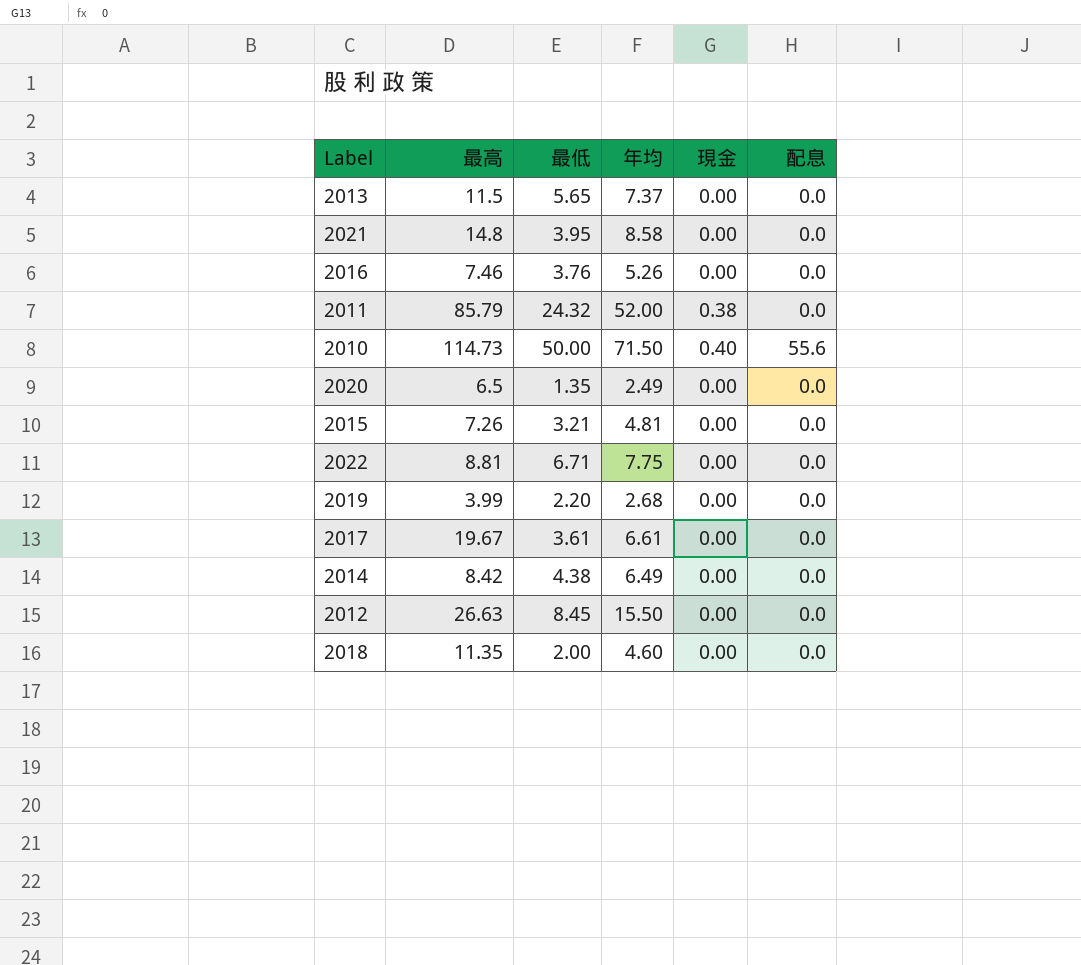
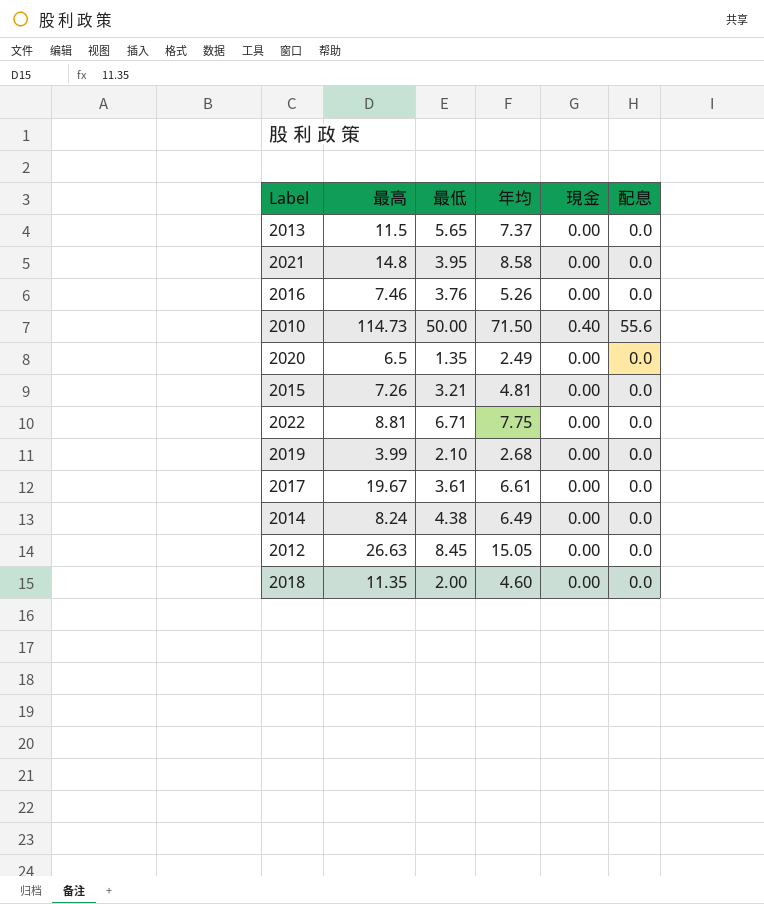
row 2011: 85.79 | 24.32 | 52.00 | 0.38 | 0.0 -> none
2019 | 最低: 2.20 -> 2.10
2014 | 最高: 8.42 -> 8.24
2012 | 年均: 15.50 -> 15.05

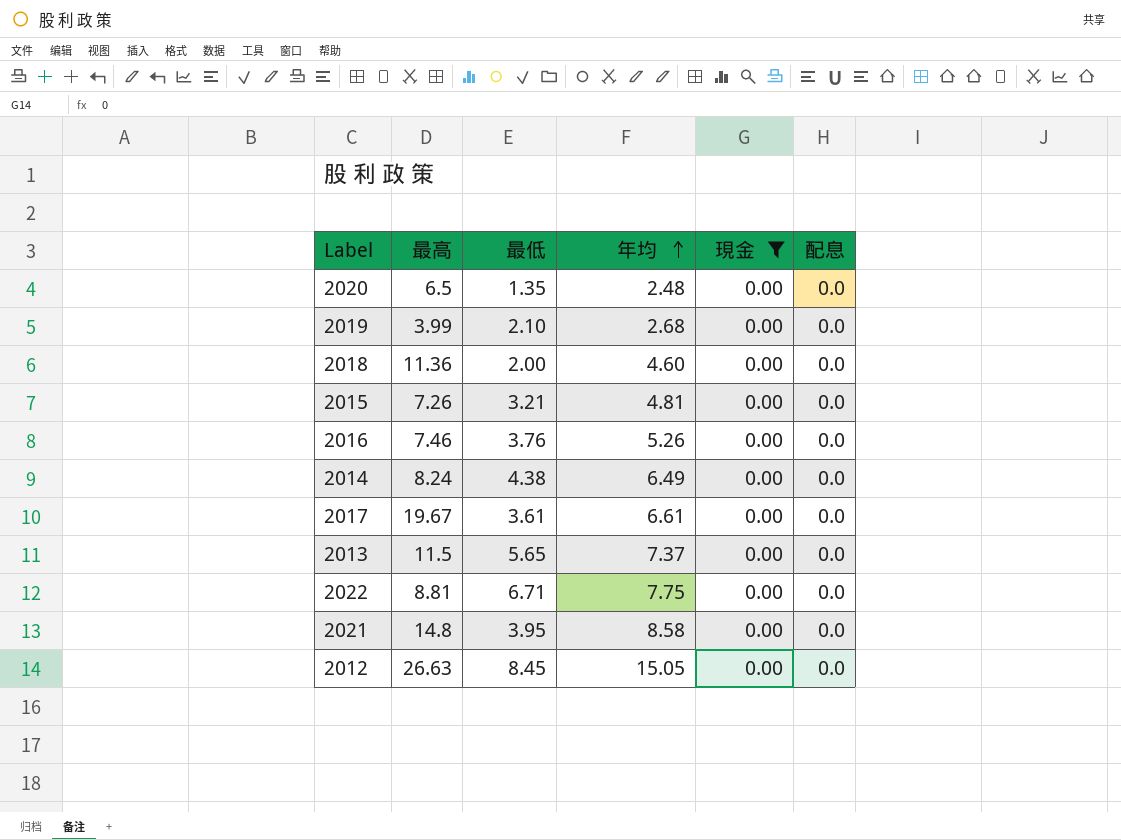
filter: none -> 現金 = 0.00
row order: none -> 年均 ascending
2020 | 年均: 2.49 -> 2.48
2018 | 最高: 11.35 -> 11.36

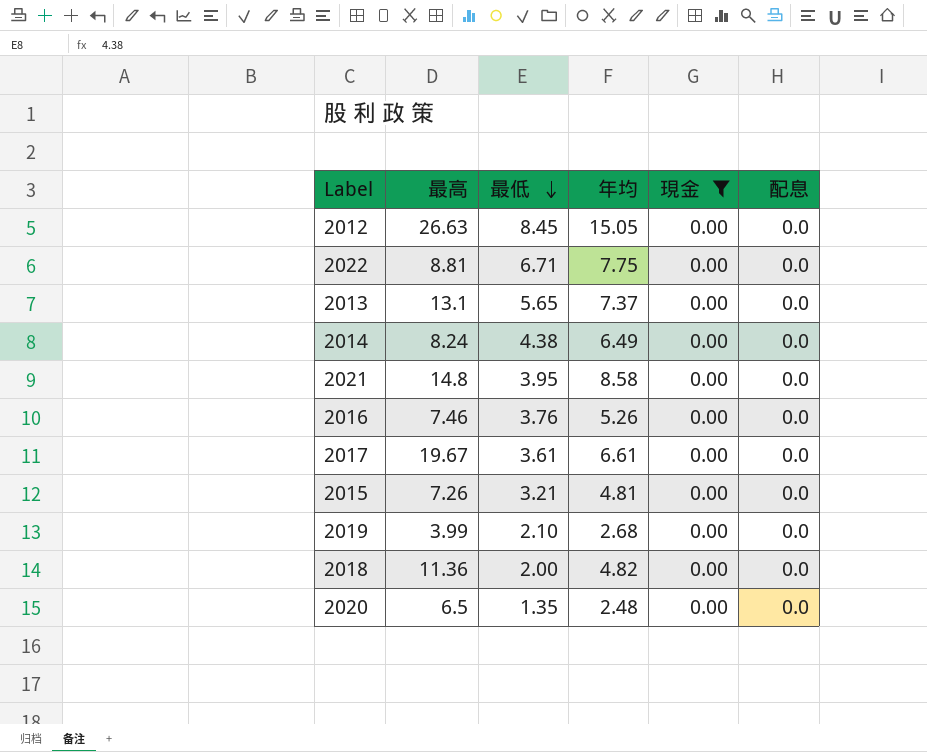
row order: 年均 ascending -> 最低 descending
2013 | 最高: 11.5 -> 13.1
2018 | 年均: 4.60 -> 4.82

